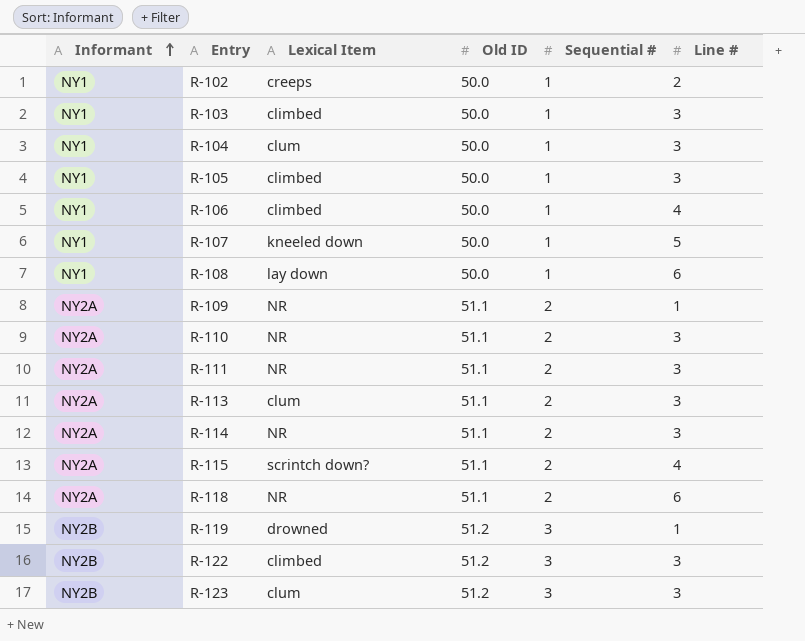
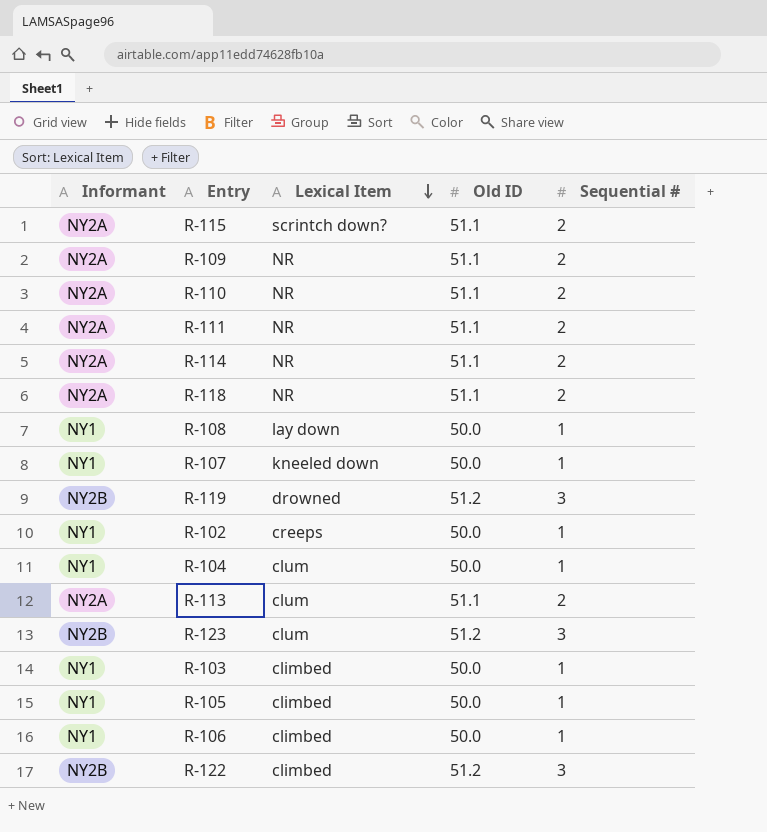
row order: Informant ascending -> Lexical Item descending
column Line # | position: 6 -> none

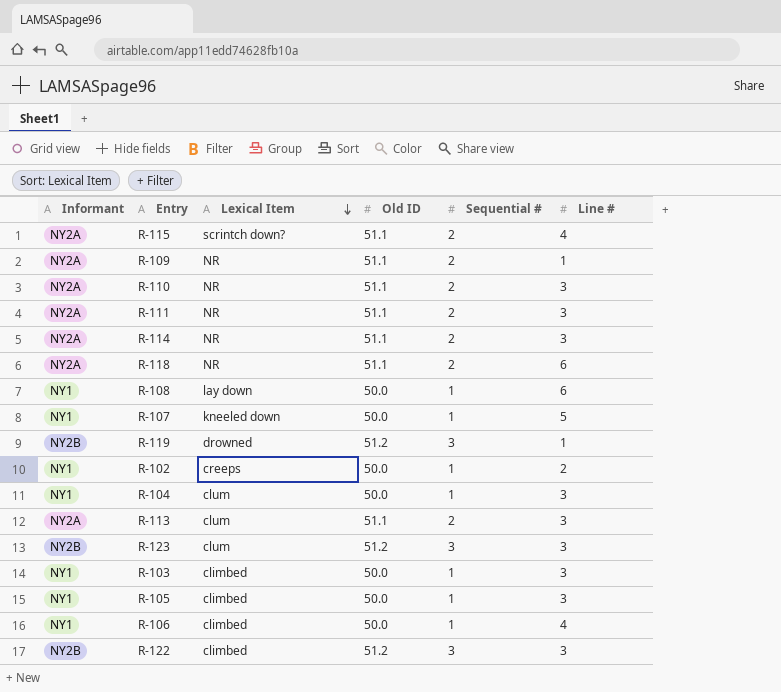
column Line # | position: none -> 6

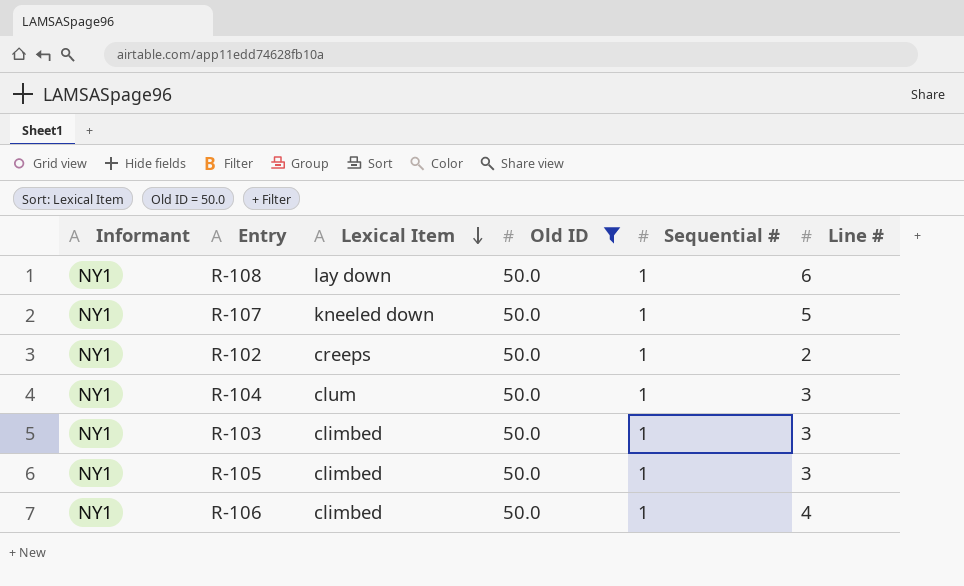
filter: none -> Old ID = 50.0

